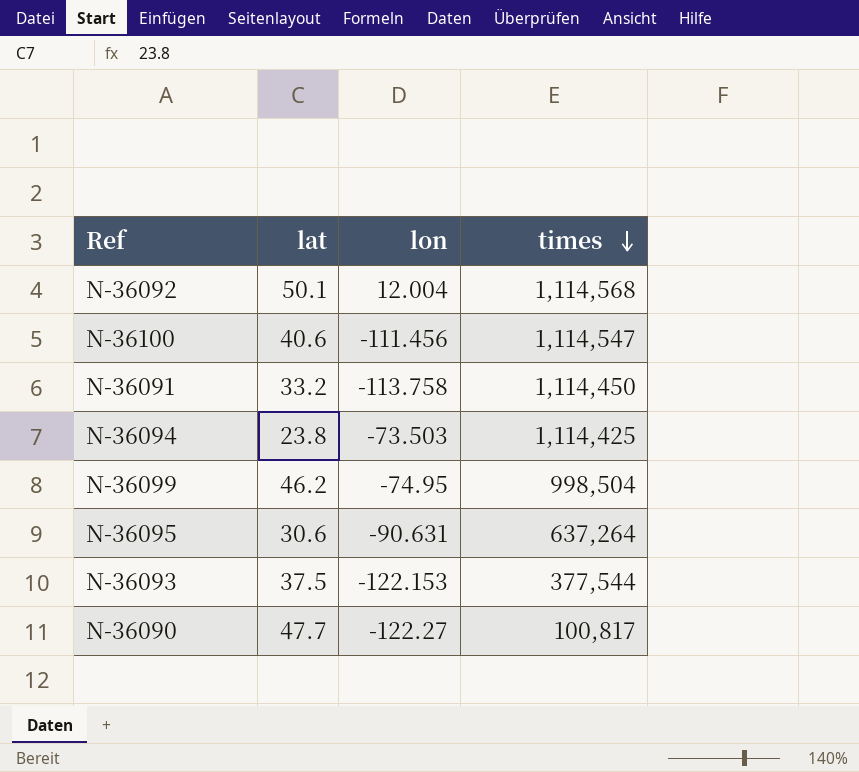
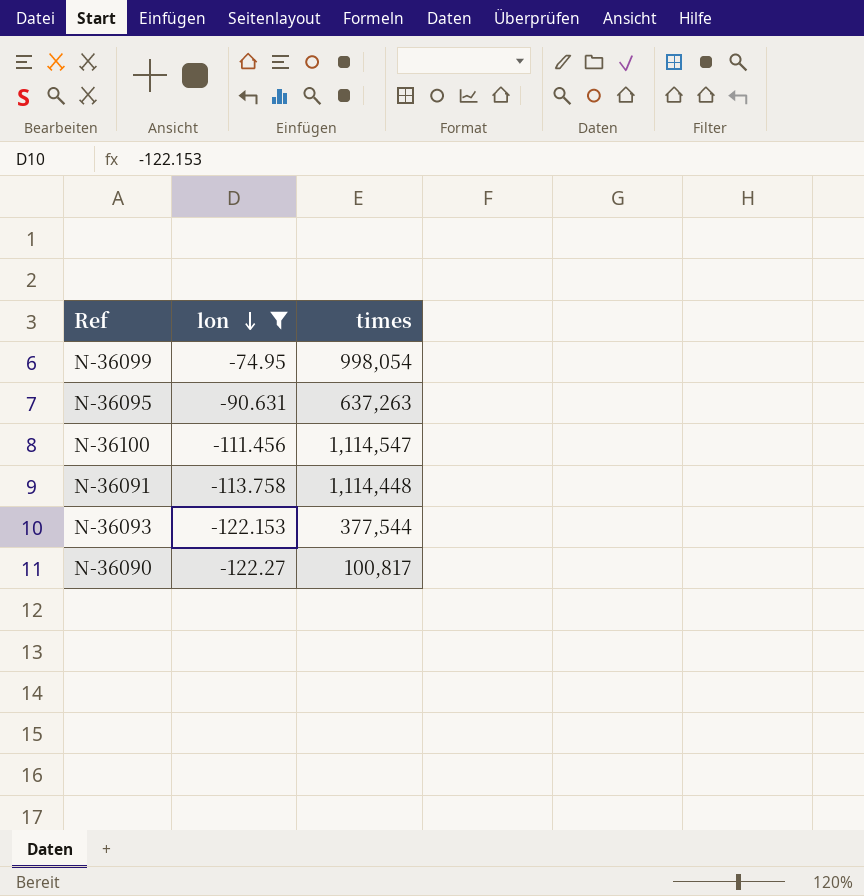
filter: none -> lon <= -74.95
row order: times descending -> lon descending
column lat | position: 2 -> none
N-36099 | times: 998,504 -> 998,054
N-36095 | times: 637,264 -> 637,263
N-36091 | times: 1,114,450 -> 1,114,448

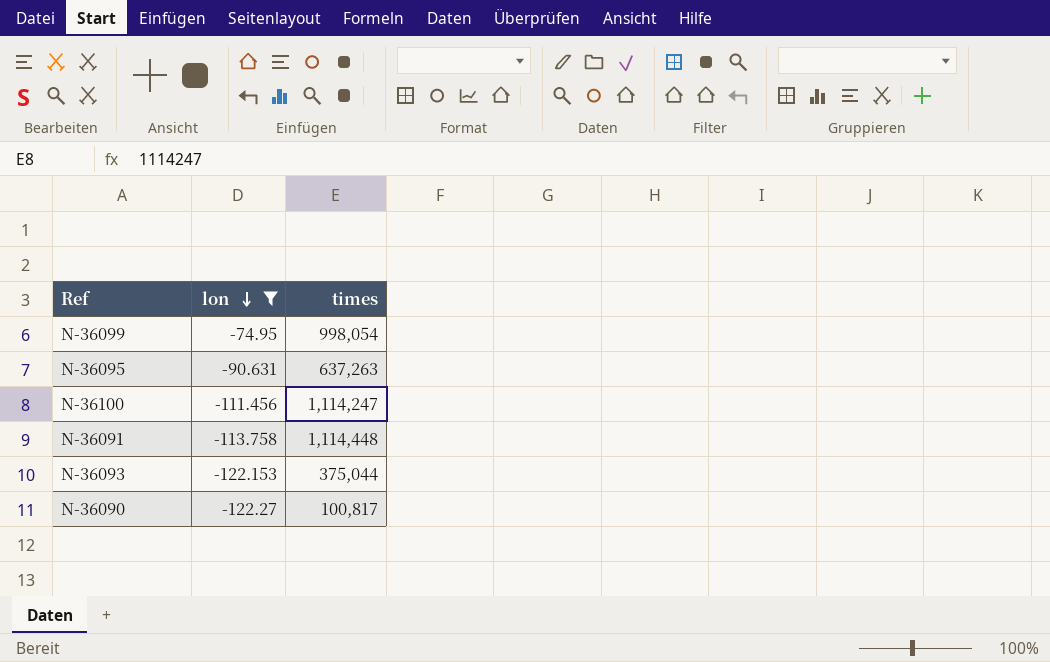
N-36100 | times: 1,114,547 -> 1,114,247
N-36093 | times: 377,544 -> 375,044

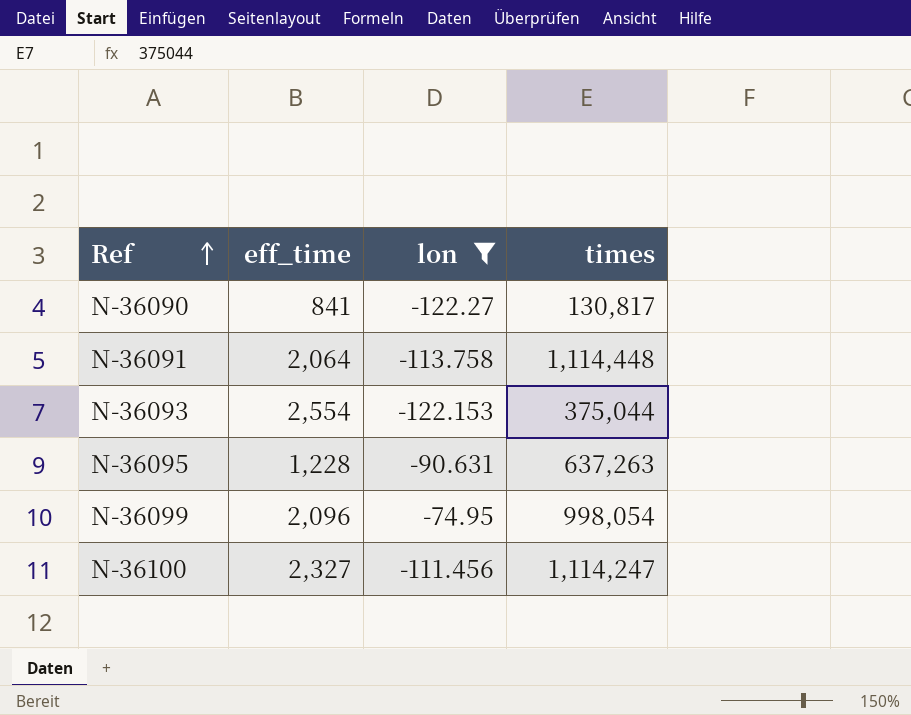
row order: lon descending -> Ref ascending
column eff_time | position: none -> 2
N-36090 | times: 100,817 -> 130,817

